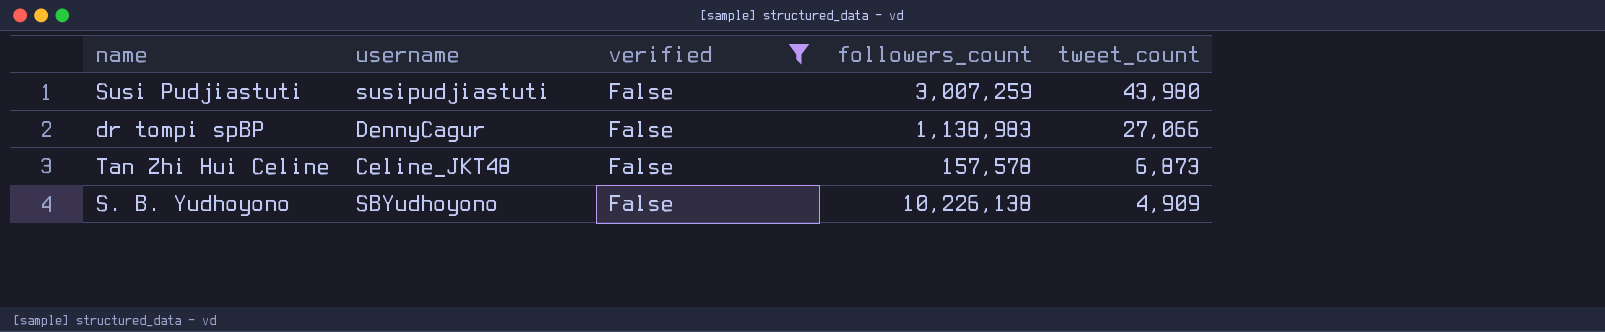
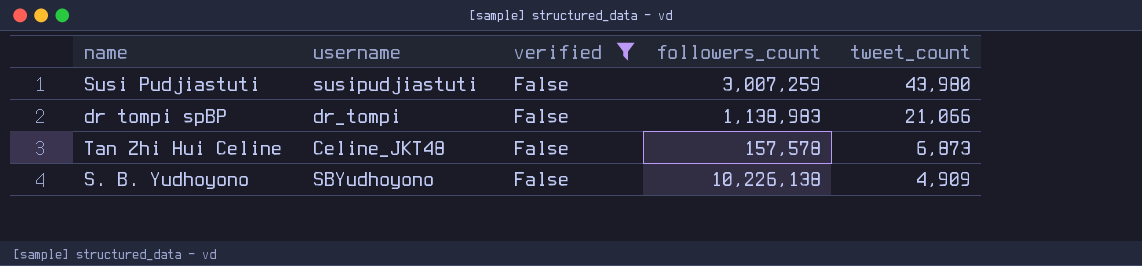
dr tompi spBP | username: DennyCagur -> dr_tompi
dr tompi spBP | tweet_count: 27,066 -> 21,066

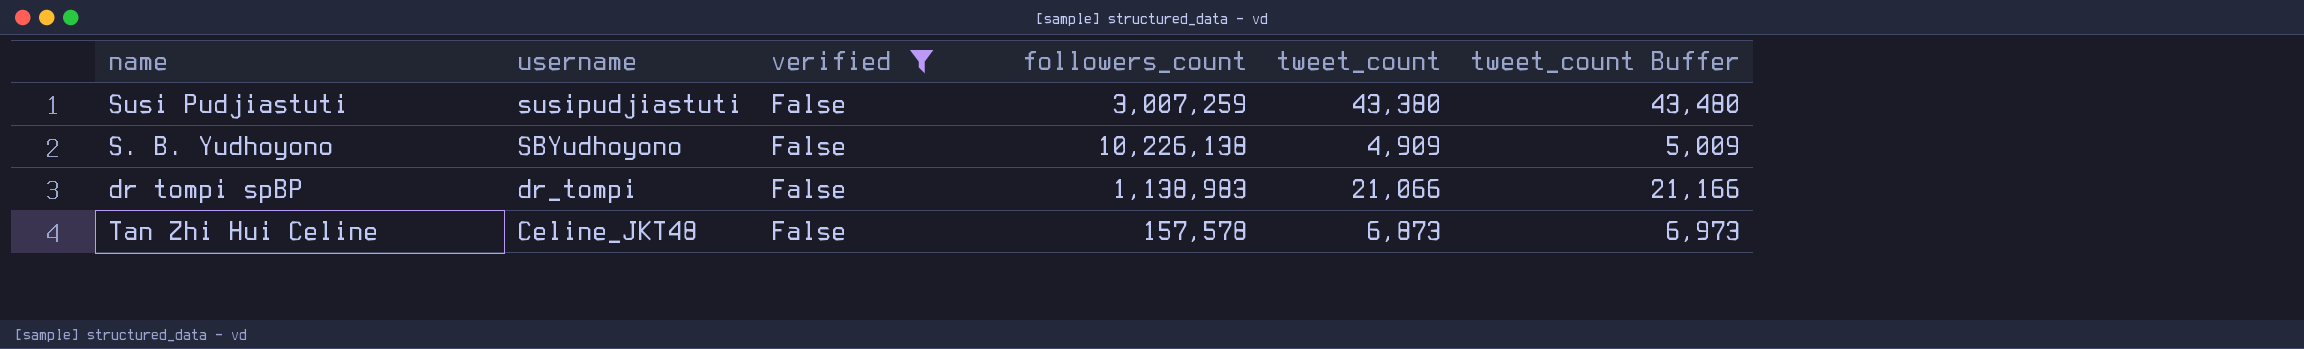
row order: tweet_count descending -> username descending
column tweet_count Buffer | formula: none -> [tweet_count] + 100
Susi Pudjiastuti | tweet_count: 43,980 -> 43,380

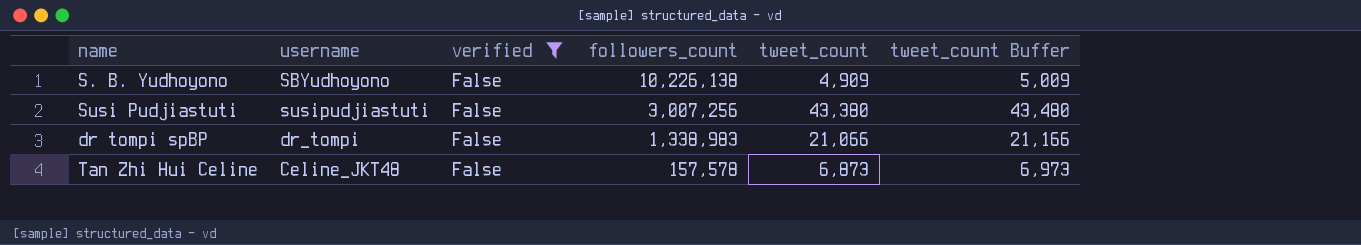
row order: username descending -> followers_count descending
Susi Pudjiastuti | followers_count: 3,007,259 -> 3,007,256
dr tompi spBP | followers_count: 1,138,983 -> 1,338,983

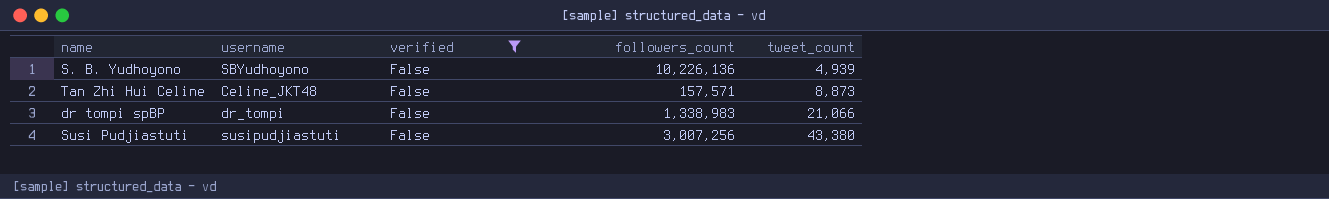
row order: followers_count descending -> tweet_count ascending
column tweet_count Buffer | formula: [tweet_count] + 100 -> none
S. B. Yudhoyono | followers_count: 10,226,138 -> 10,226,136
S. B. Yudhoyono | tweet_count: 4,909 -> 4,939
Tan Zhi Hui Celine | followers_count: 157,578 -> 157,571
Tan Zhi Hui Celine | tweet_count: 6,873 -> 8,873

